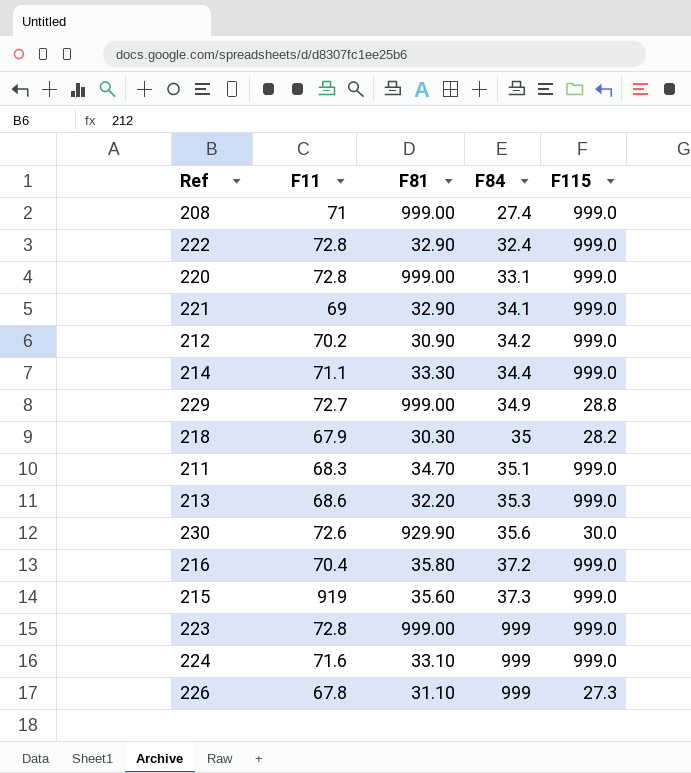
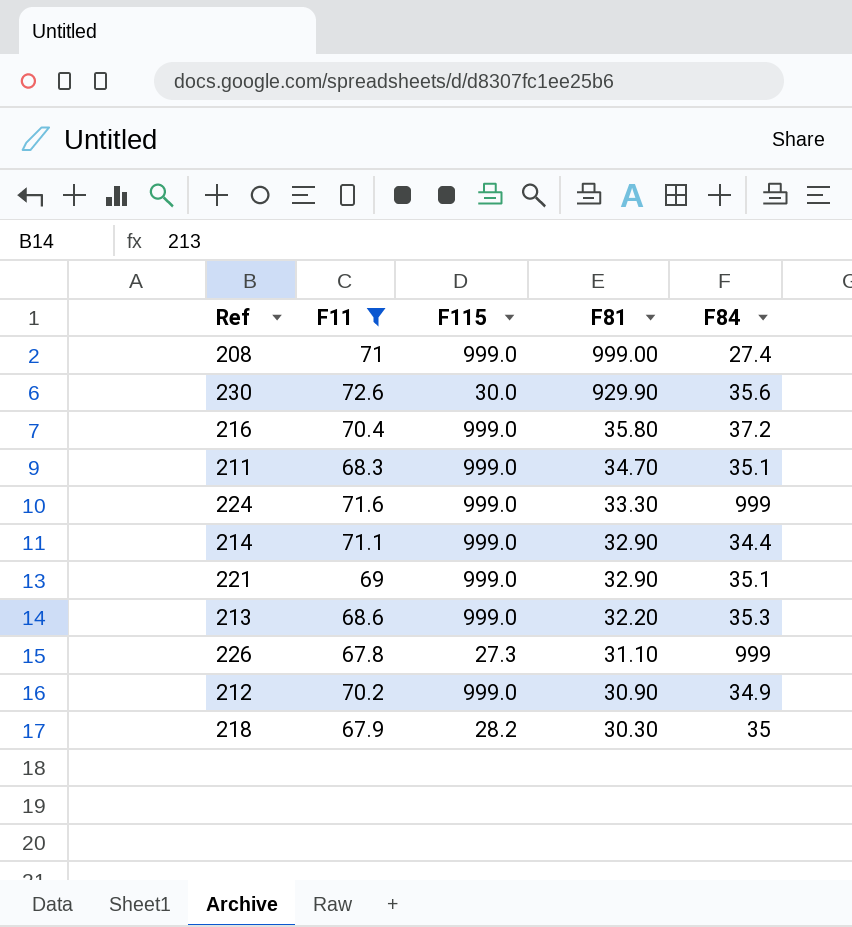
filter: none -> F11 <= 72.6
row order: F84 ascending -> F81 descending
column F115 | position: 5 -> 3
224 | F81: 33.10 -> 33.30
214 | F81: 33.30 -> 32.90
221 | F84: 34.1 -> 35.1
212 | F84: 34.2 -> 34.9

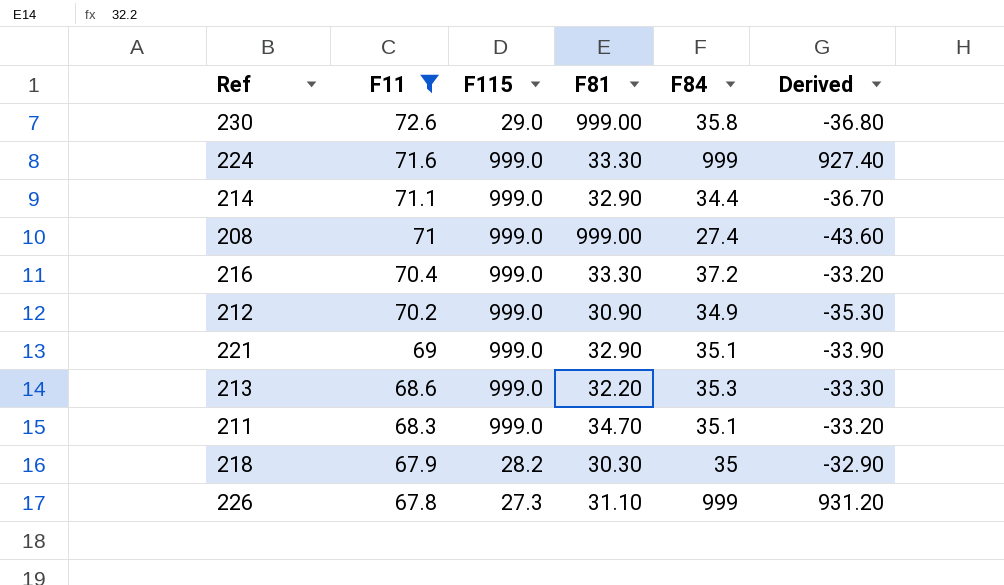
row order: F81 descending -> F11 descending
column Derived | formula: none -> [F84] - [F11]
230 | F115: 30.0 -> 29.0
230 | F81: 929.90 -> 999.00
230 | F84: 35.6 -> 35.8
216 | F81: 35.80 -> 33.30

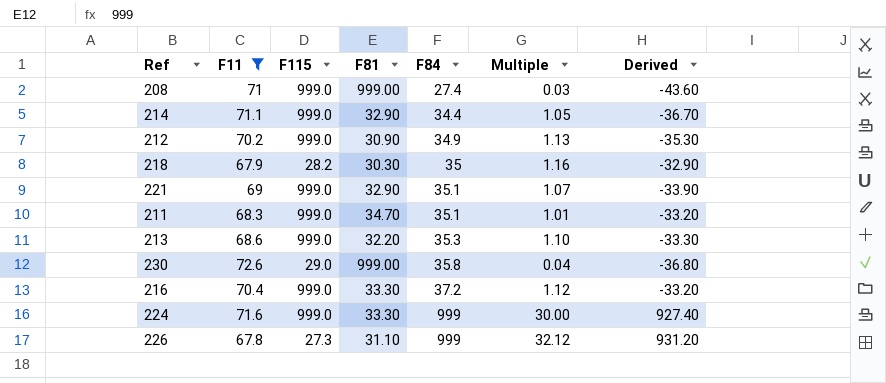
row order: F11 descending -> F84 ascending
column Multiple | formula: none -> [F84] / [F81]

